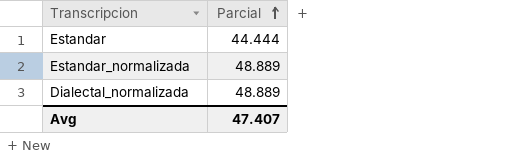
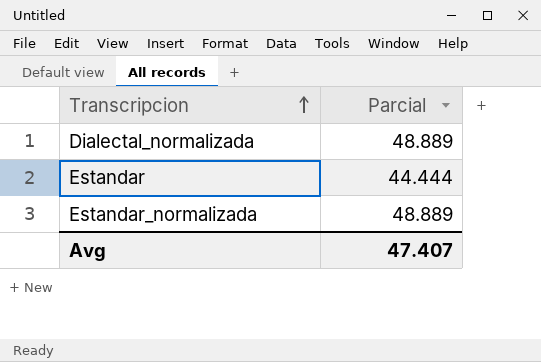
row order: Parcial ascending -> Transcripcion ascending

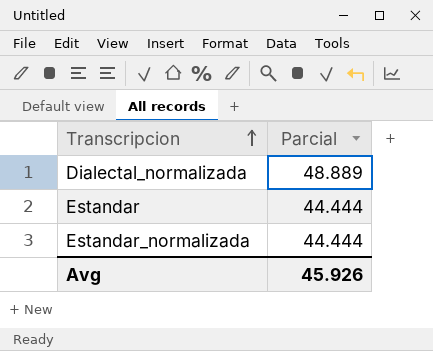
Estandar_normalizada | Parcial: 48.889 -> 44.444
Avg | Parcial: 47.407 -> 45.926

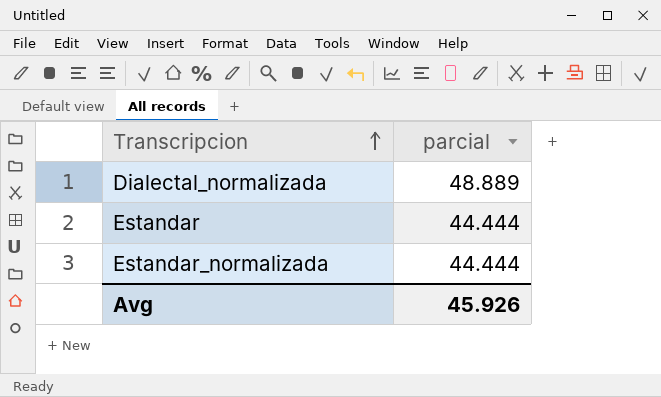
column name: Parcial -> parcial

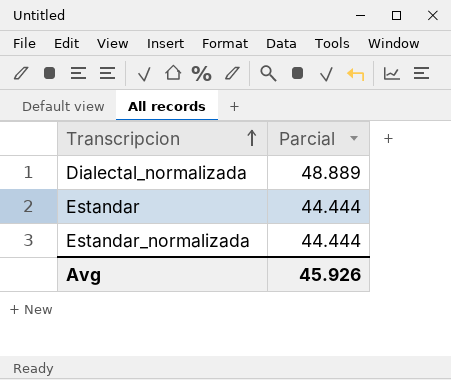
column name: parcial -> Parcial

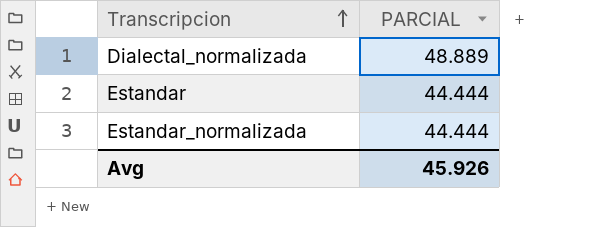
column name: Parcial -> PARCIAL

